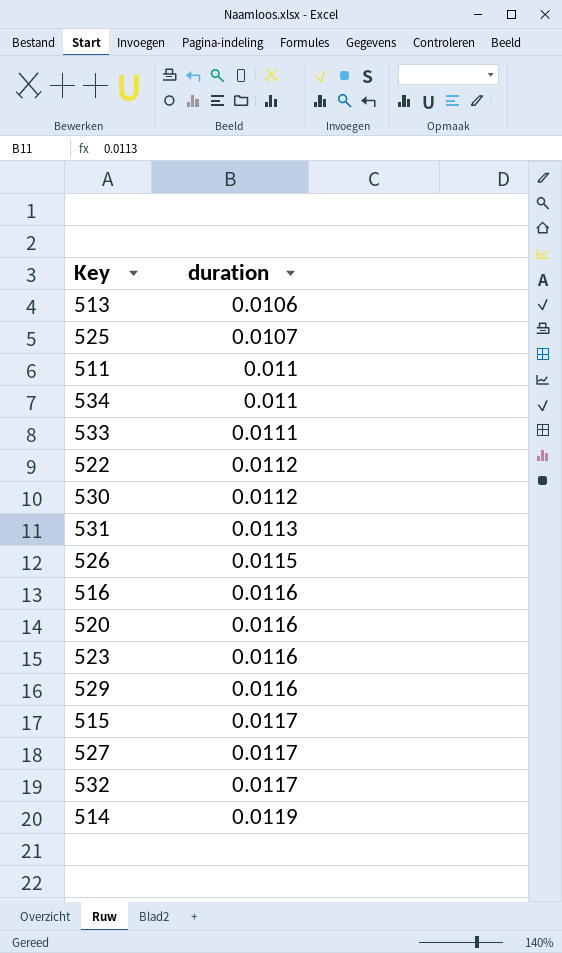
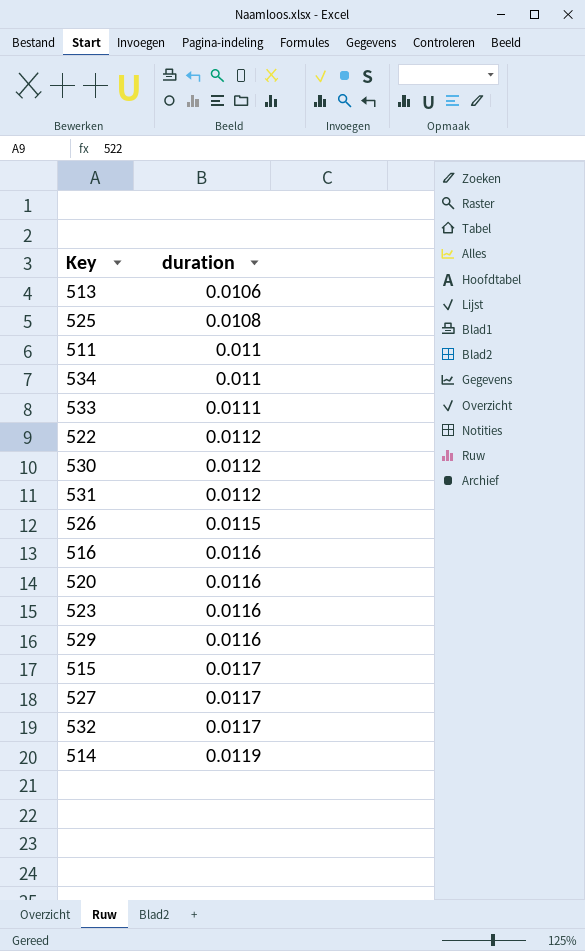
525 | duration: 0.0107 -> 0.0108
531 | duration: 0.0113 -> 0.0112

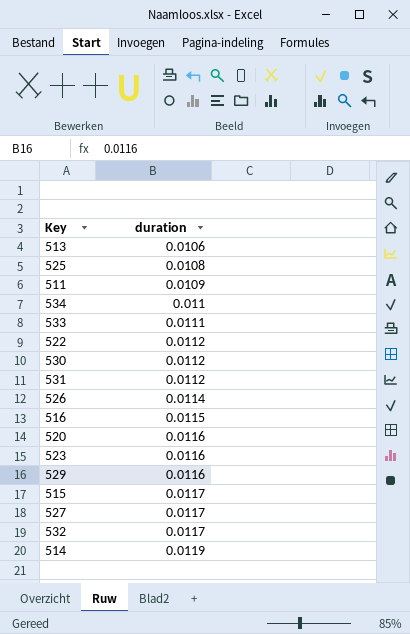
511 | duration: 0.011 -> 0.0109
526 | duration: 0.0115 -> 0.0114
516 | duration: 0.0116 -> 0.0115

